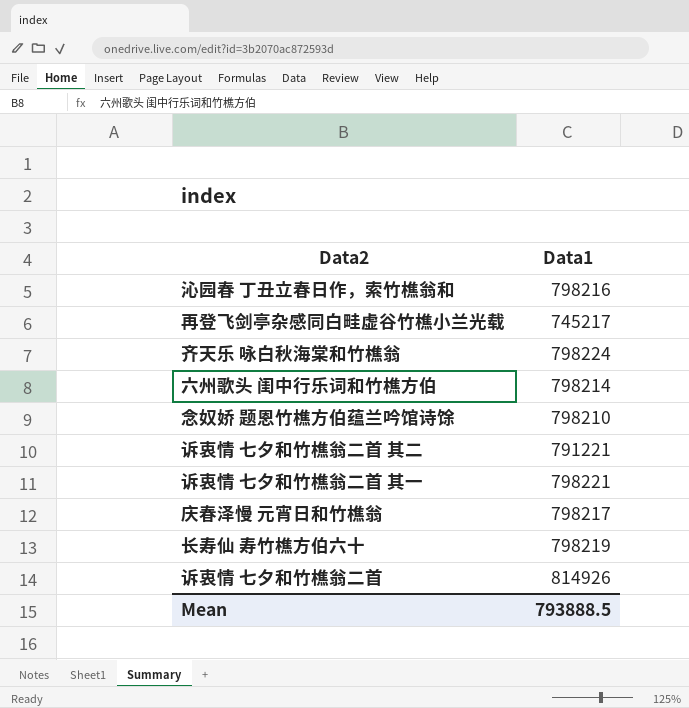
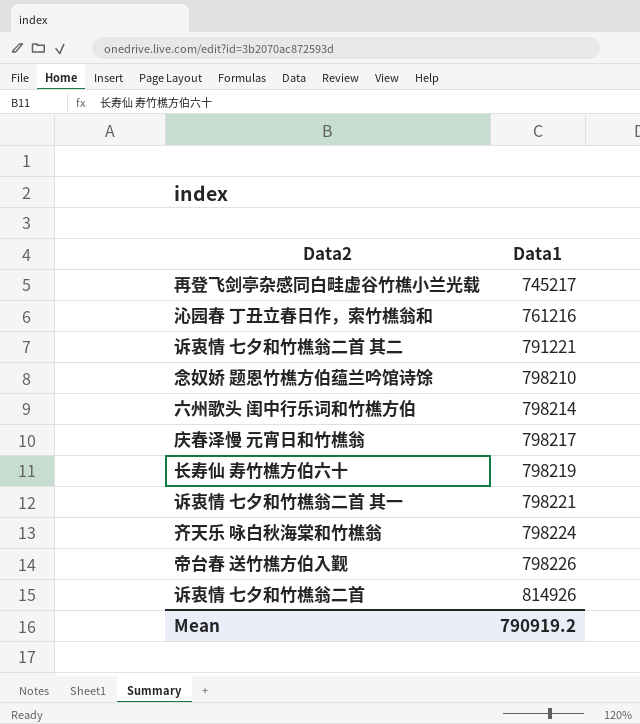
row order: none -> Data1 ascending
沁园春 丁丑立春日作，索竹樵翁和 | Data1: 798216 -> 761216
row 帝台春 送竹樵方伯入觐: none -> 798226
Mean | Data1: 793888.5 -> 790919.2

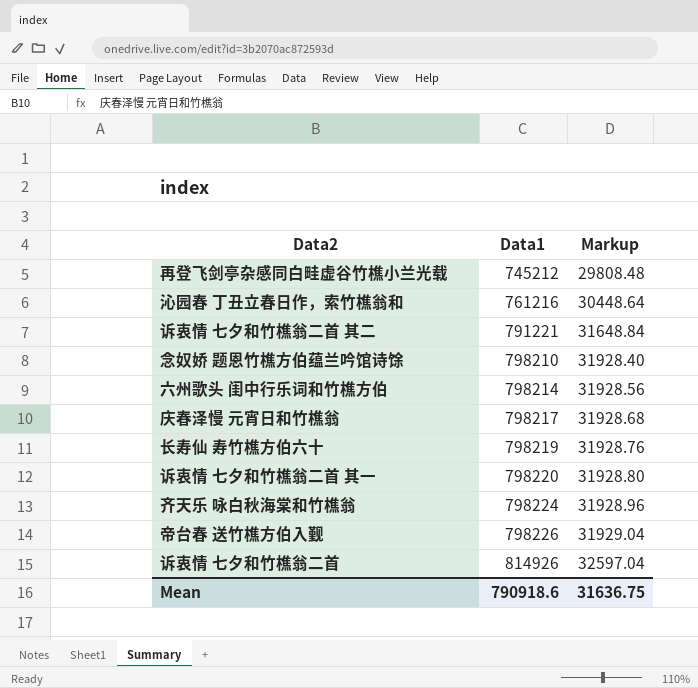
column Markup | formula: none -> [Data1] * 0.04
再登飞剑亭杂感同白畦虚谷竹樵小兰光载 | Data1: 745217 -> 745212
诉衷情 七夕和竹樵翁二首 其一 | Data1: 798221 -> 798220
Mean | Data1: 790919.2 -> 790918.6

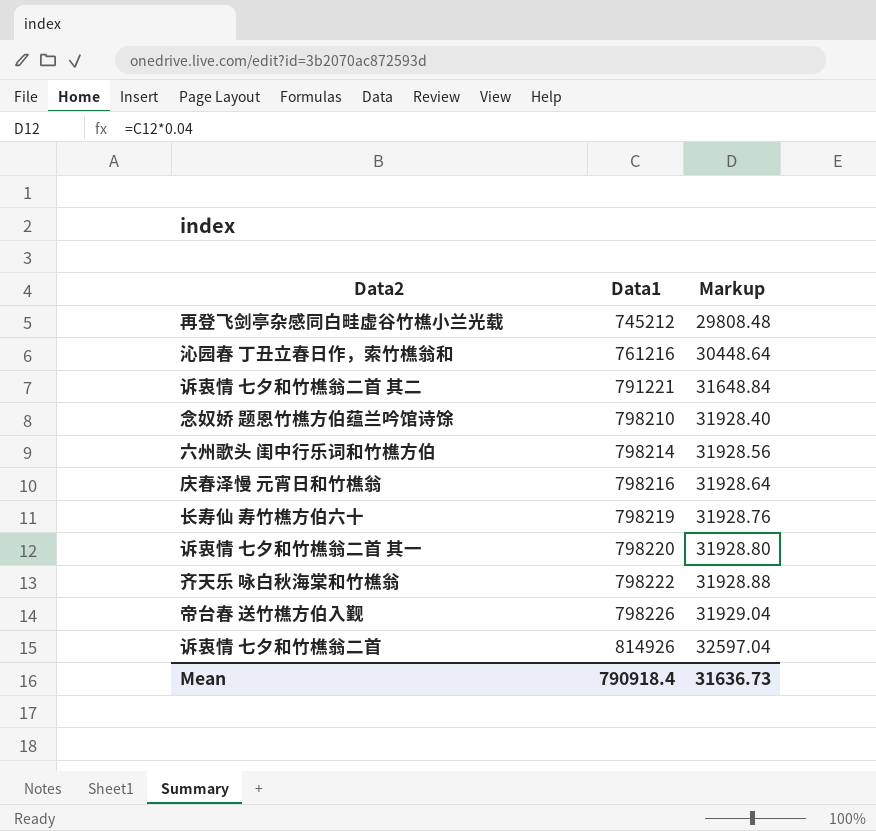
庆春泽慢 元宵日和竹樵翁 | Data1: 798217 -> 798216
庆春泽慢 元宵日和竹樵翁 | Markup: 31928.68 -> 31928.64
齐天乐 咏白秋海棠和竹樵翁 | Data1: 798224 -> 798222
齐天乐 咏白秋海棠和竹樵翁 | Markup: 31928.96 -> 31928.88
Mean | Data1: 790918.6 -> 790918.4
Mean | Markup: 31636.75 -> 31636.73

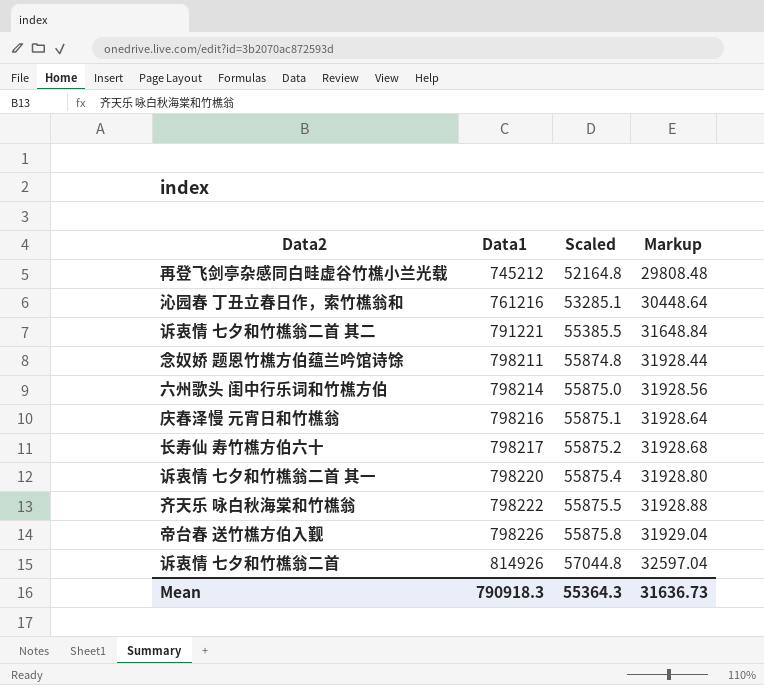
column Scaled | formula: none -> [Data1] * 0.07
念奴娇 题恩竹樵方伯蕴兰吟馆诗馀 | Data1: 798210 -> 798211
念奴娇 题恩竹樵方伯蕴兰吟馆诗馀 | Markup: 31928.40 -> 31928.44
长寿仙 寿竹樵方伯六十 | Data1: 798219 -> 798217
长寿仙 寿竹樵方伯六十 | Markup: 31928.76 -> 31928.68
Mean | Data1: 790918.4 -> 790918.3

